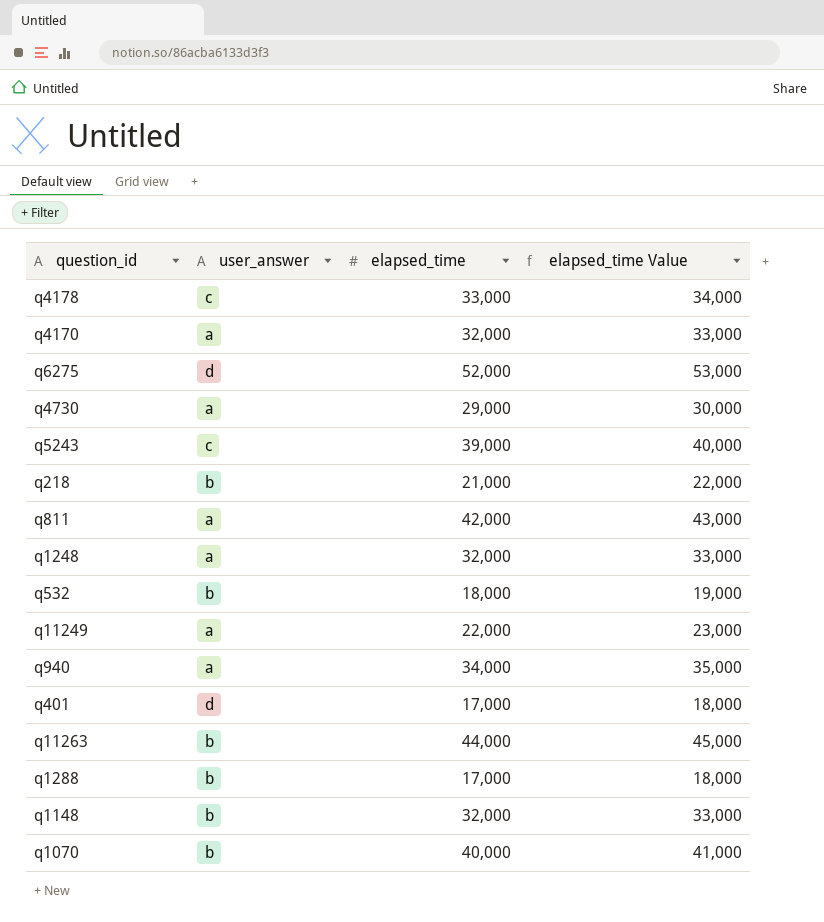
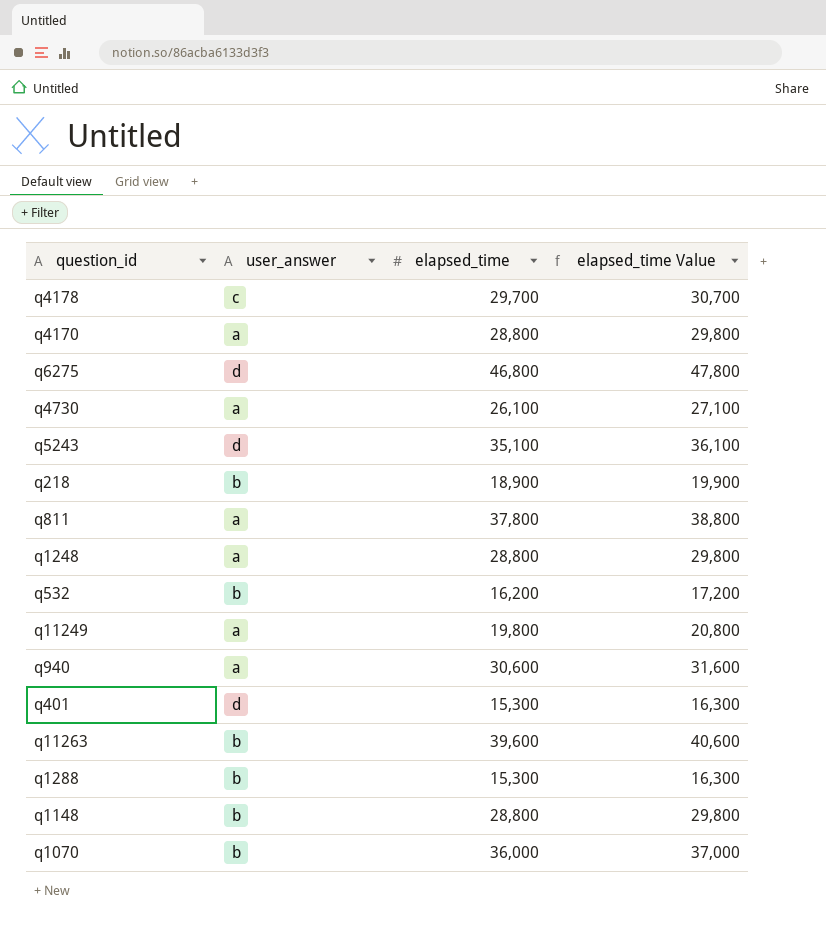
q4178 | elapsed_time: 33,000 -> 29,700
q4178 | elapsed_time Value: 34,000 -> 30,700
q4170 | elapsed_time: 32,000 -> 28,800
q4170 | elapsed_time Value: 33,000 -> 29,800
q6275 | elapsed_time: 52,000 -> 46,800
q6275 | elapsed_time Value: 53,000 -> 47,800
q4730 | elapsed_time: 29,000 -> 26,100
q4730 | elapsed_time Value: 30,000 -> 27,100
q5243 | user_answer: c -> d
q5243 | elapsed_time: 39,000 -> 35,100
q5243 | elapsed_time Value: 40,000 -> 36,100
q218 | elapsed_time: 21,000 -> 18,900
q218 | elapsed_time Value: 22,000 -> 19,900
q811 | elapsed_time: 42,000 -> 37,800
q811 | elapsed_time Value: 43,000 -> 38,800
q1248 | elapsed_time: 32,000 -> 28,800
q1248 | elapsed_time Value: 33,000 -> 29,800
q532 | elapsed_time: 18,000 -> 16,200
q532 | elapsed_time Value: 19,000 -> 17,200
q11249 | elapsed_time: 22,000 -> 19,800
q11249 | elapsed_time Value: 23,000 -> 20,800
q940 | elapsed_time: 34,000 -> 30,600
q940 | elapsed_time Value: 35,000 -> 31,600
q401 | elapsed_time: 17,000 -> 15,300
q401 | elapsed_time Value: 18,000 -> 16,300
q11263 | elapsed_time: 44,000 -> 39,600
q11263 | elapsed_time Value: 45,000 -> 40,600
q1288 | elapsed_time: 17,000 -> 15,300
q1288 | elapsed_time Value: 18,000 -> 16,300
q1148 | elapsed_time: 32,000 -> 28,800
q1148 | elapsed_time Value: 33,000 -> 29,800
q1070 | elapsed_time: 40,000 -> 36,000
q1070 | elapsed_time Value: 41,000 -> 37,000

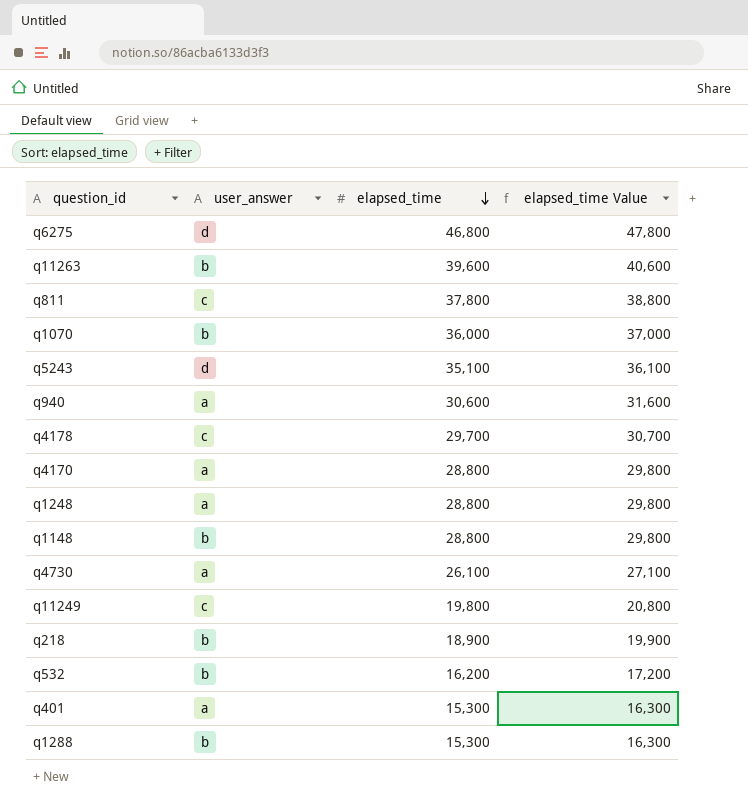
row order: none -> elapsed_time descending
q811 | user_answer: a -> c
q11249 | user_answer: a -> c
q401 | user_answer: d -> a

